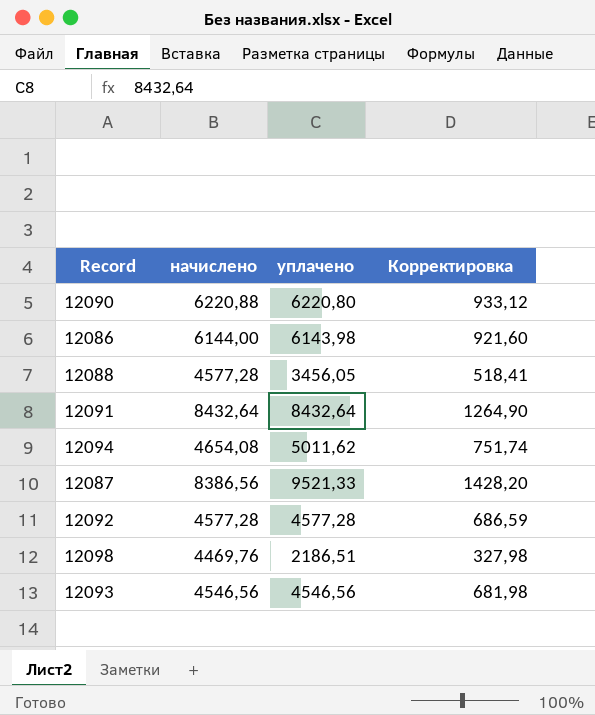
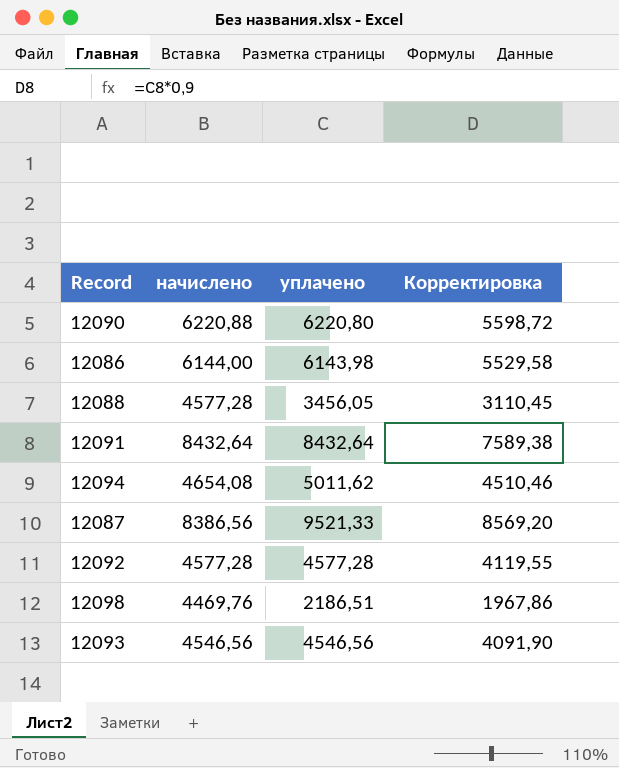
column Корректировка | formula: [уплачено] * 0,15 -> [уплачено] * 0,9

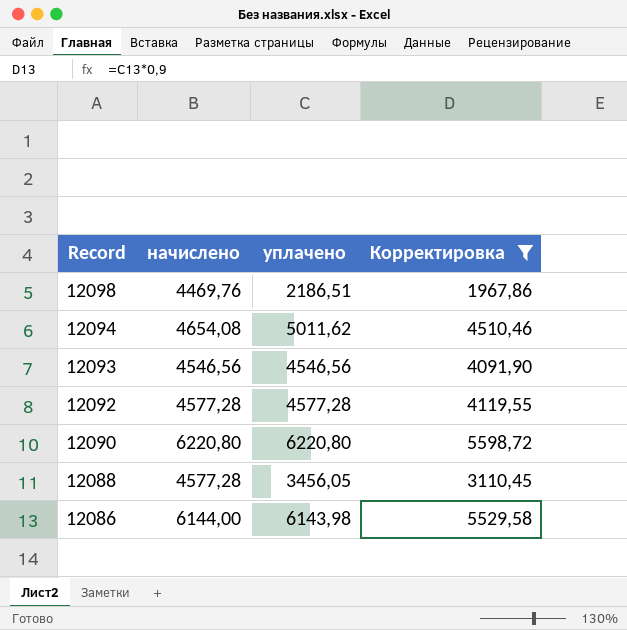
filter: none -> Корректировка <= 5598,72
row order: none -> Record descending
12090 | начислено: 6220,88 -> 6220,80

